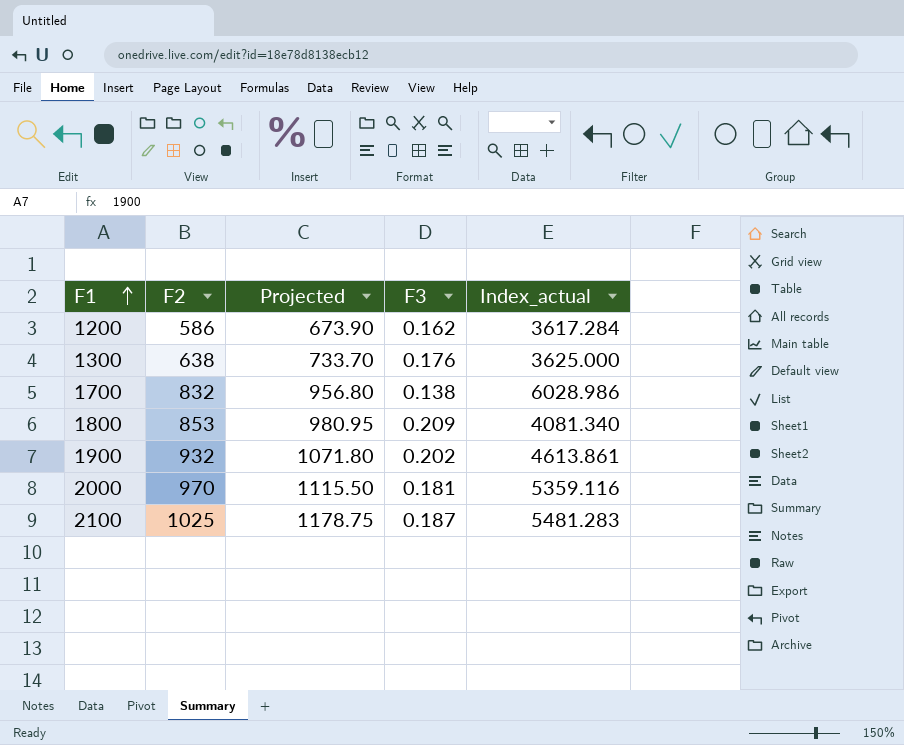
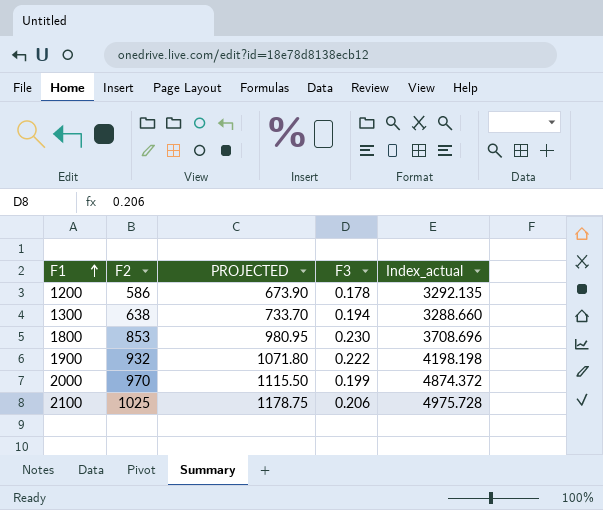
column name: Projected -> PROJECTED
row 1700: 832 | 956.80 | 0.138 | 6028.986 -> none
1200 | F3: 0.162 -> 0.178
1200 | Index_actual: 3617.284 -> 3292.135
1300 | F3: 0.176 -> 0.194
1300 | Index_actual: 3625.000 -> 3288.660
1800 | F3: 0.209 -> 0.230
1800 | Index_actual: 4081.340 -> 3708.696
1900 | F3: 0.202 -> 0.222
1900 | Index_actual: 4613.861 -> 4198.198
2000 | F3: 0.181 -> 0.199
2000 | Index_actual: 5359.116 -> 4874.372
2100 | F3: 0.187 -> 0.206
2100 | Index_actual: 5481.283 -> 4975.728

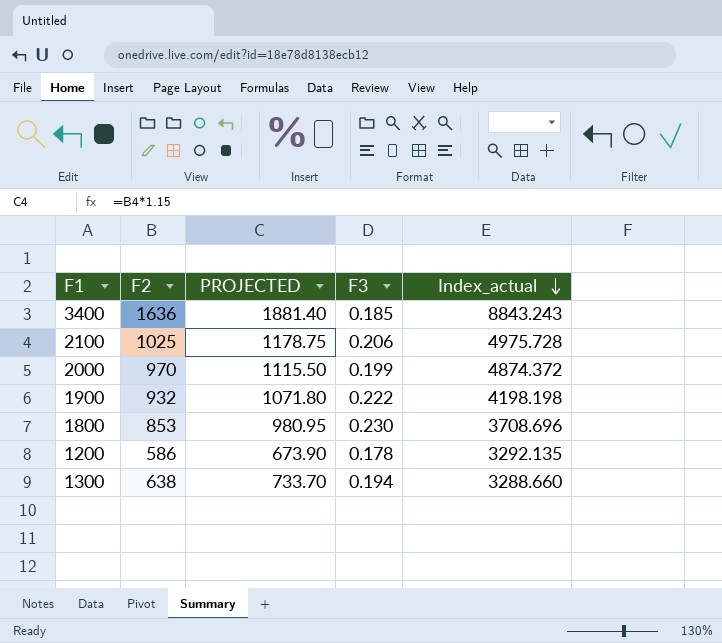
row order: F1 ascending -> Index_actual descending
row 3400: none -> 1636 | 1881.40 | 0.185 | 8843.243

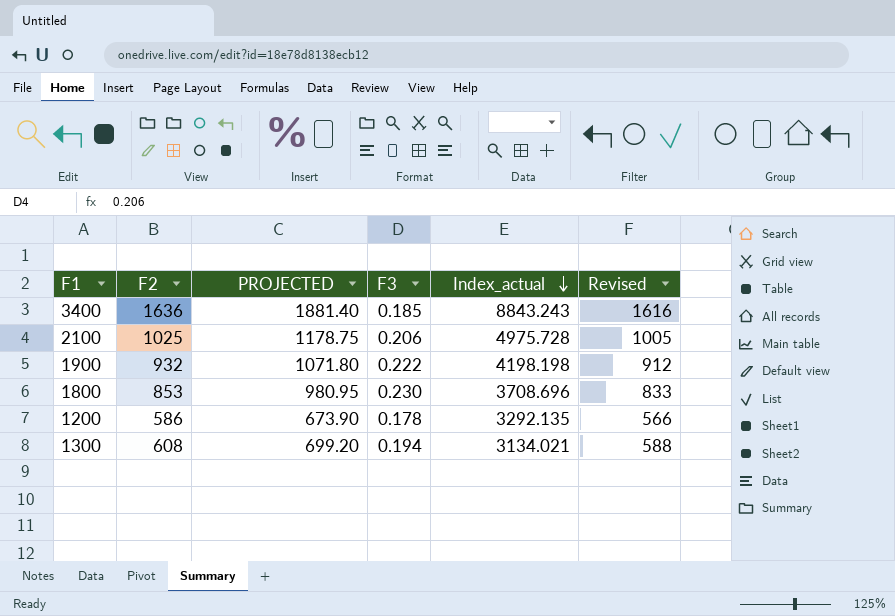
column Revised | formula: none -> [F2] - 20
row 2000: 970 | 1115.50 | 0.199 | 4874.372 -> none
1300 | F2: 638 -> 608
1300 | PROJECTED: 733.70 -> 699.20
1300 | Index_actual: 3288.660 -> 3134.021

